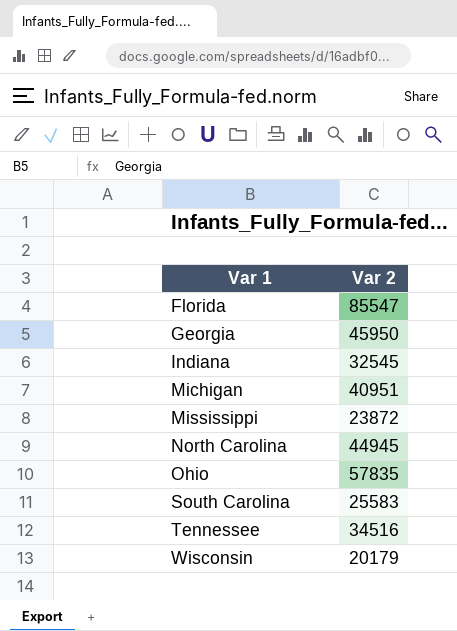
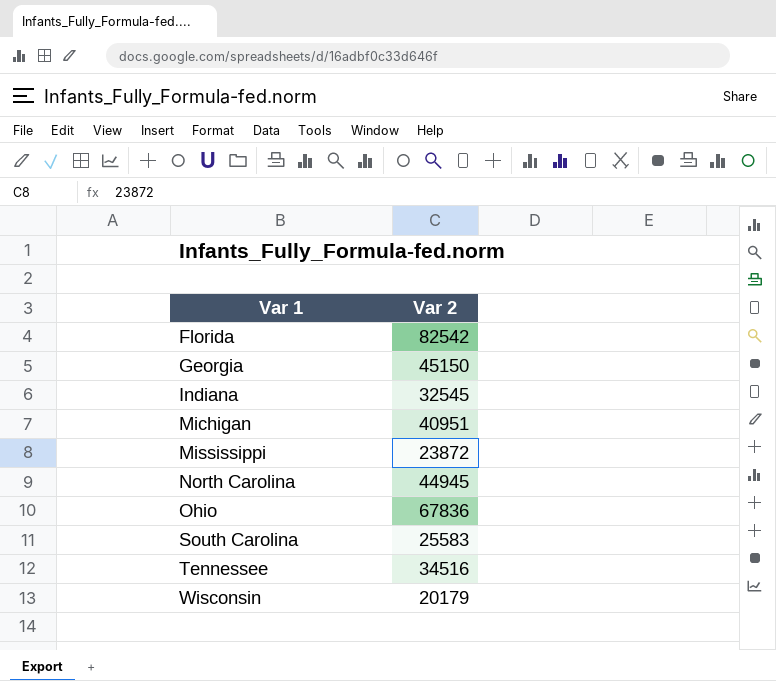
Florida | Var 2: 85547 -> 82542
Georgia | Var 2: 45950 -> 45150
Ohio | Var 2: 57835 -> 67836

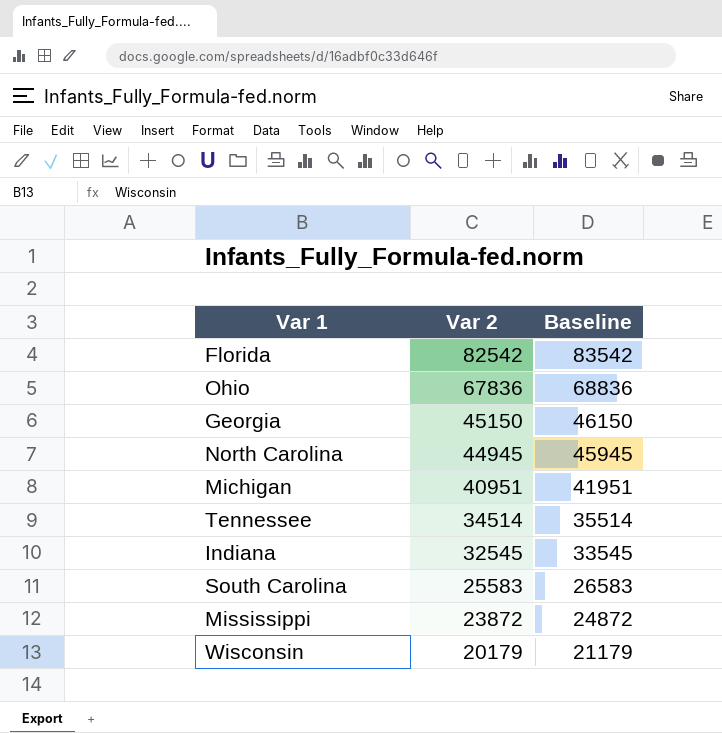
row order: Var 1 ascending -> Var 2 descending
column Baseline | formula: none -> [Var 2] + 1000
Tennessee | Var 2: 34516 -> 34514

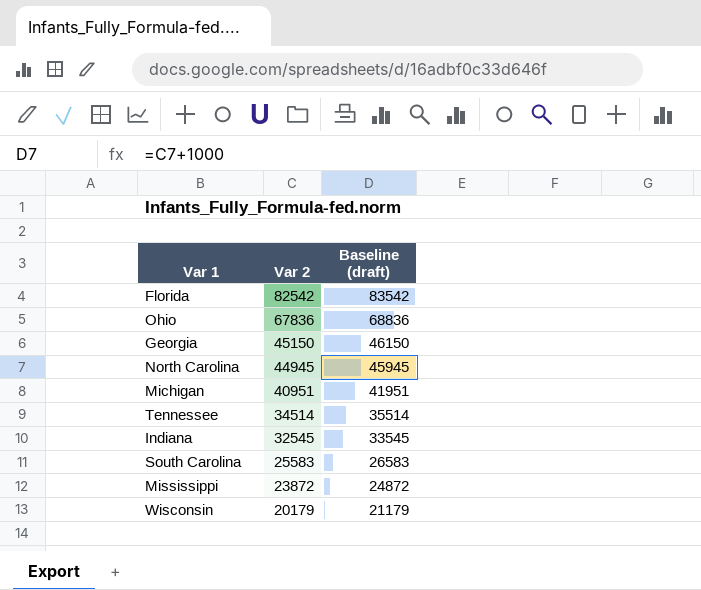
column name: Baseline -> Baseline (draft)

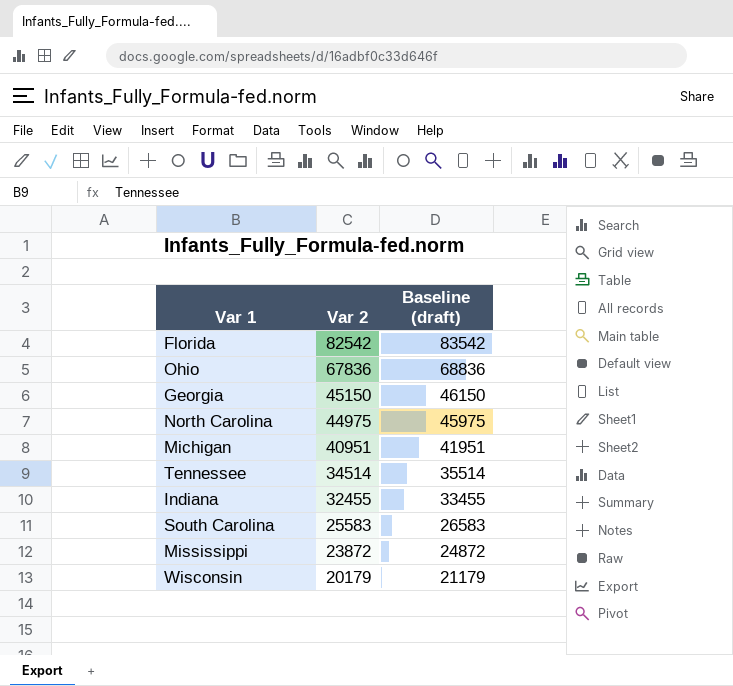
North Carolina | Var 2: 44945 -> 44975
North Carolina | Baseline (draft): 45945 -> 45975
Indiana | Var 2: 32545 -> 32455
Indiana | Baseline (draft): 33545 -> 33455

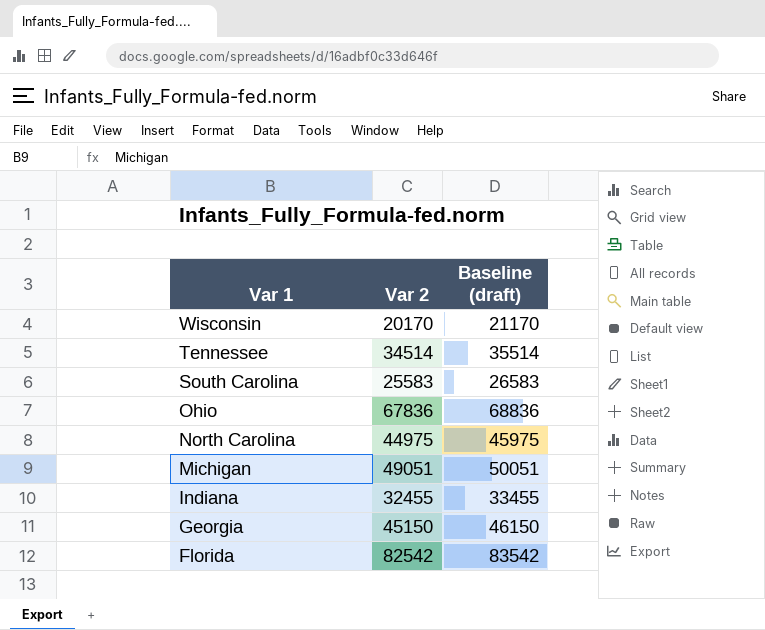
row order: Var 2 descending -> Var 1 descending
row Mississippi: 23872 | 24872 -> none
Wisconsin | Var 2: 20179 -> 20170
Wisconsin | Baseline (draft): 21179 -> 21170
Michigan | Var 2: 40951 -> 49051
Michigan | Baseline (draft): 41951 -> 50051

